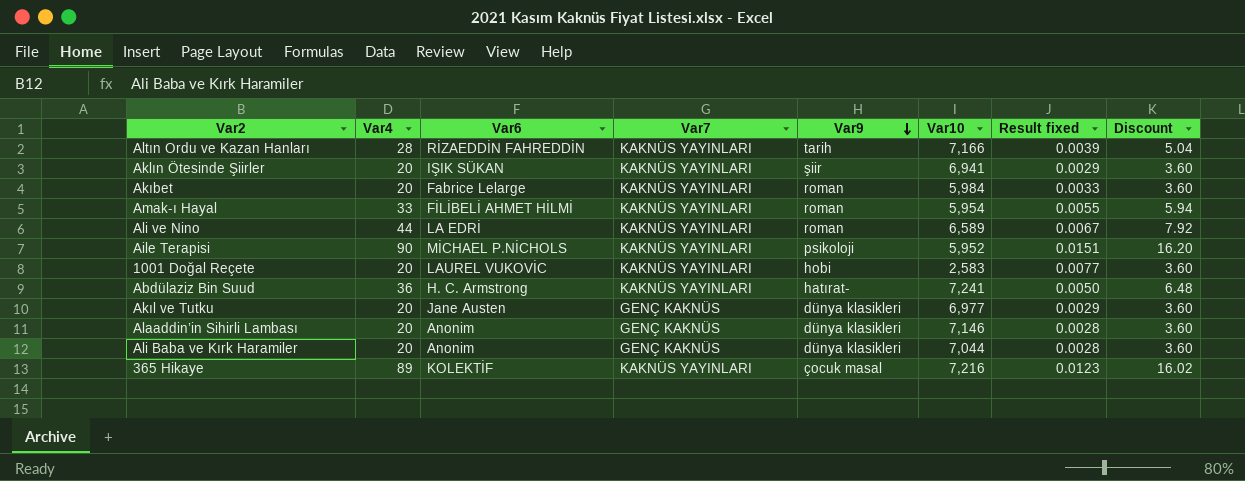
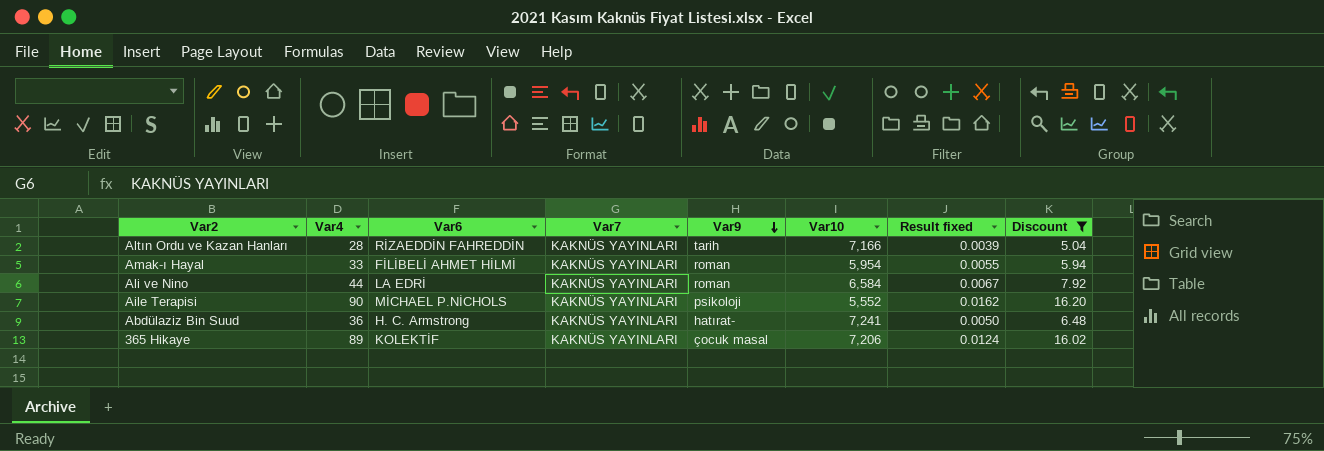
filter: none -> Discount != 3.60
Ali ve Nino | Var10: 6,589 -> 6,584
Aile Terapisi | Var10: 5,952 -> 5,552
Aile Terapisi | Result fixed: 0.0151 -> 0.0162
365 Hikaye | Var10: 7,216 -> 7,206
365 Hikaye | Result fixed: 0.0123 -> 0.0124

